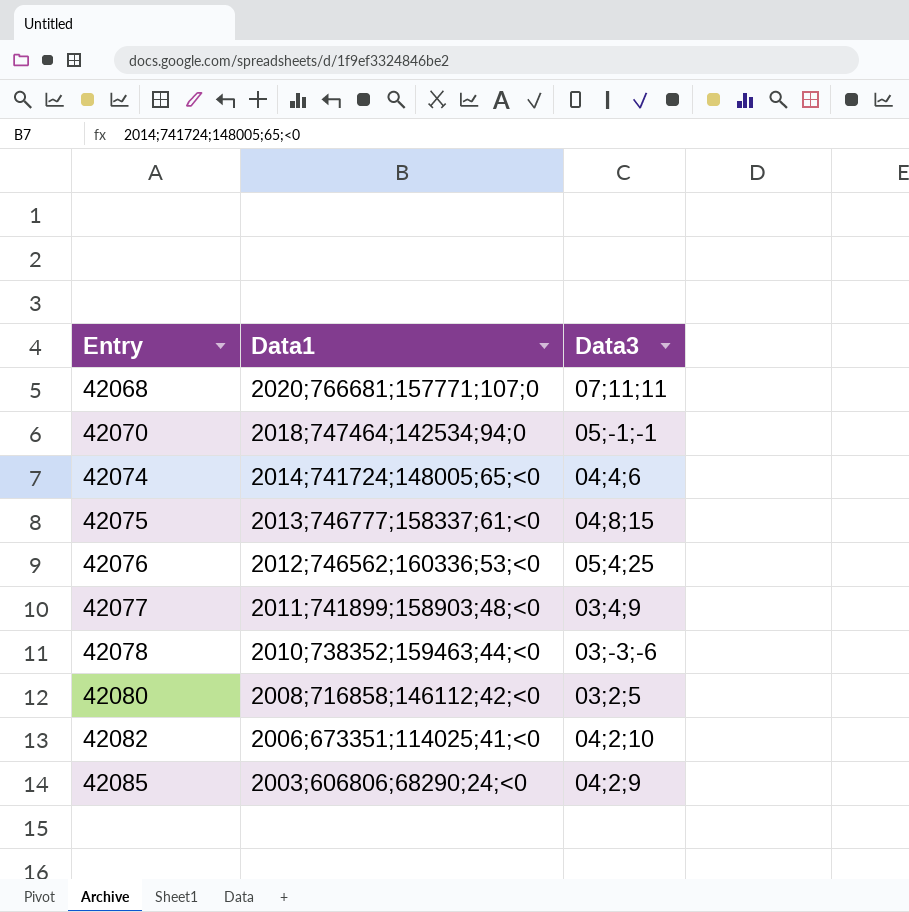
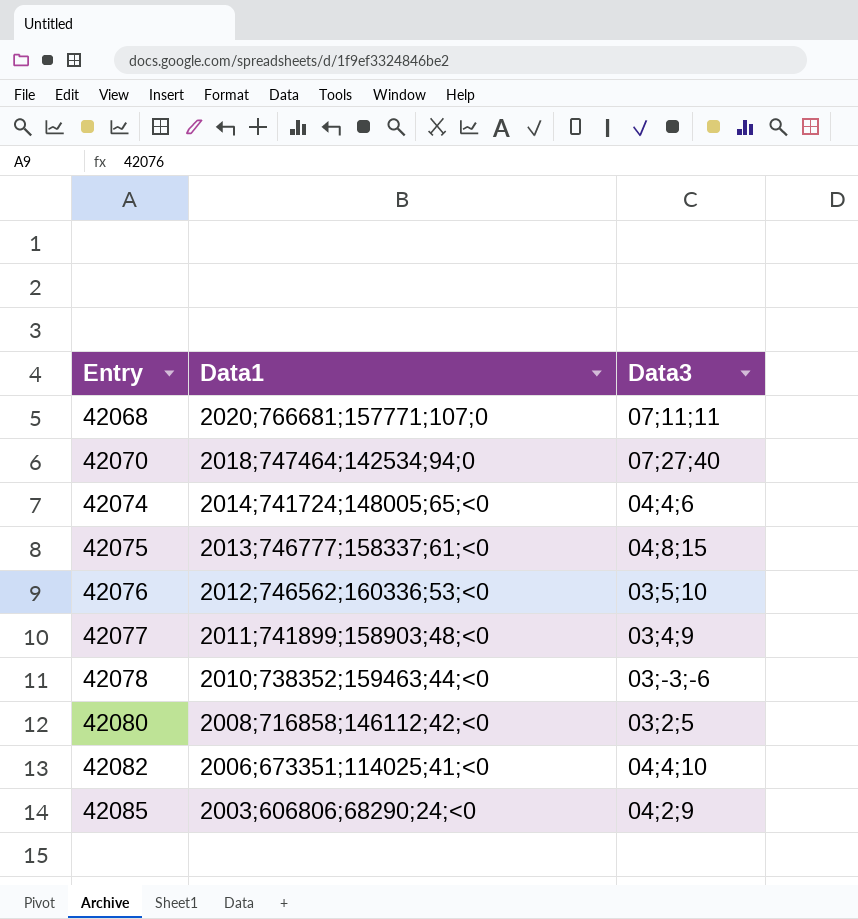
42070 | Data3: 05;-1;-1 -> 07;27;40
42076 | Data3: 05;4;25 -> 03;5;10
42082 | Data3: 04;2;10 -> 04;4;10

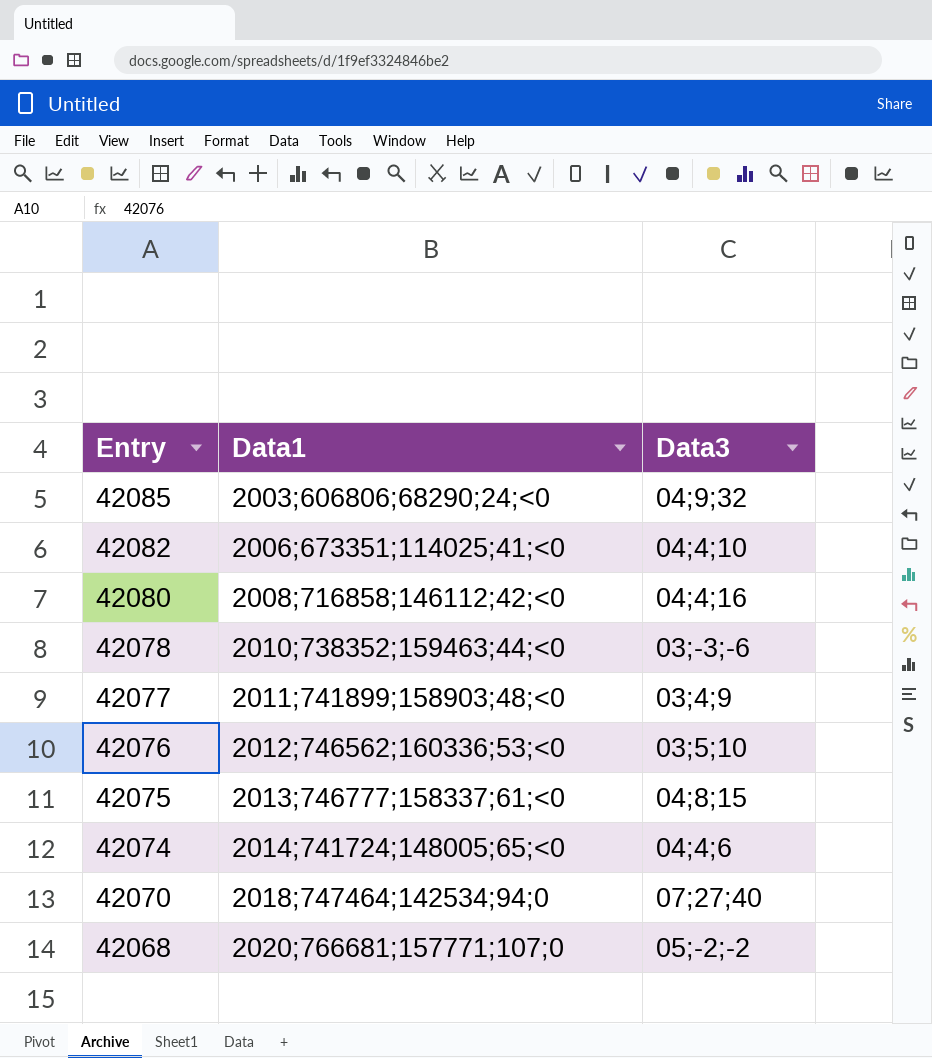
row order: Entry ascending -> Entry descending
42085 | Data3: 04;2;9 -> 04;9;32
42080 | Data3: 03;2;5 -> 04;4;16
42068 | Data3: 07;11;11 -> 05;-2;-2

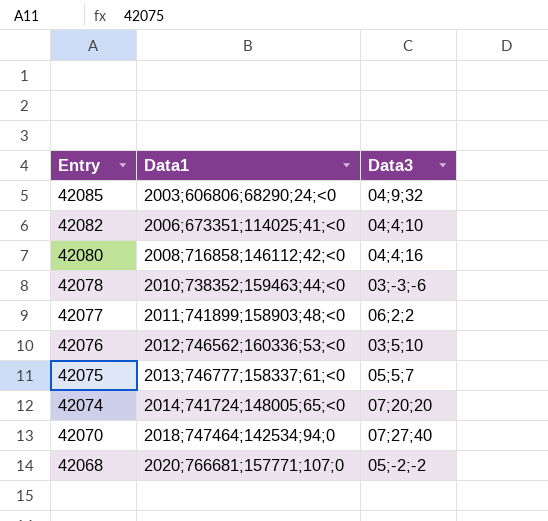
42077 | Data3: 03;4;9 -> 06;2;2
42075 | Data3: 04;8;15 -> 05;5;7
42074 | Data3: 04;4;6 -> 07;20;20

